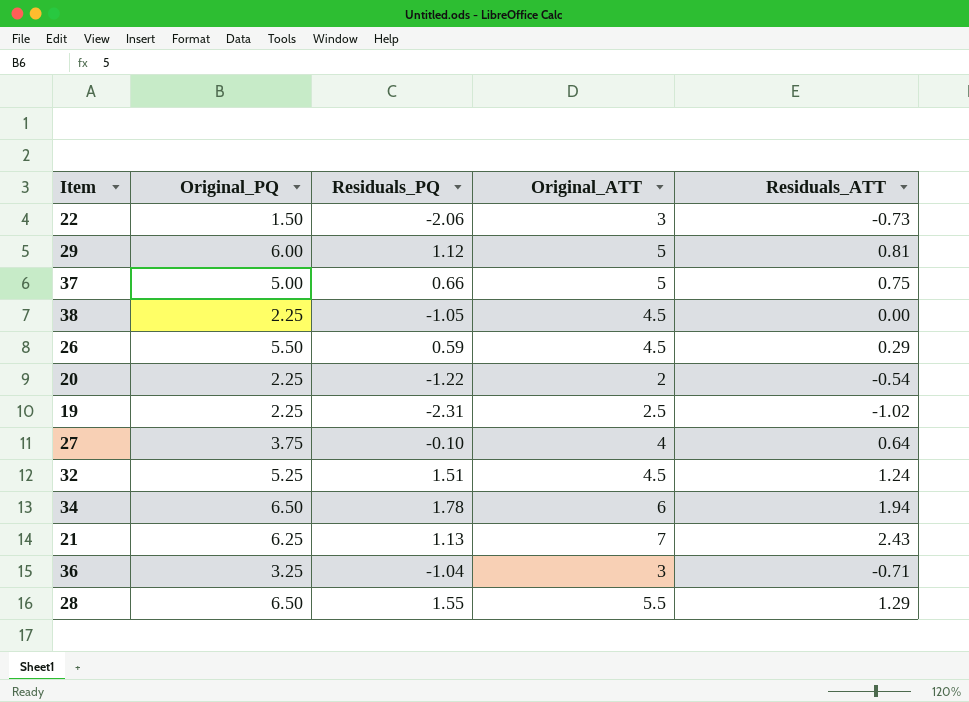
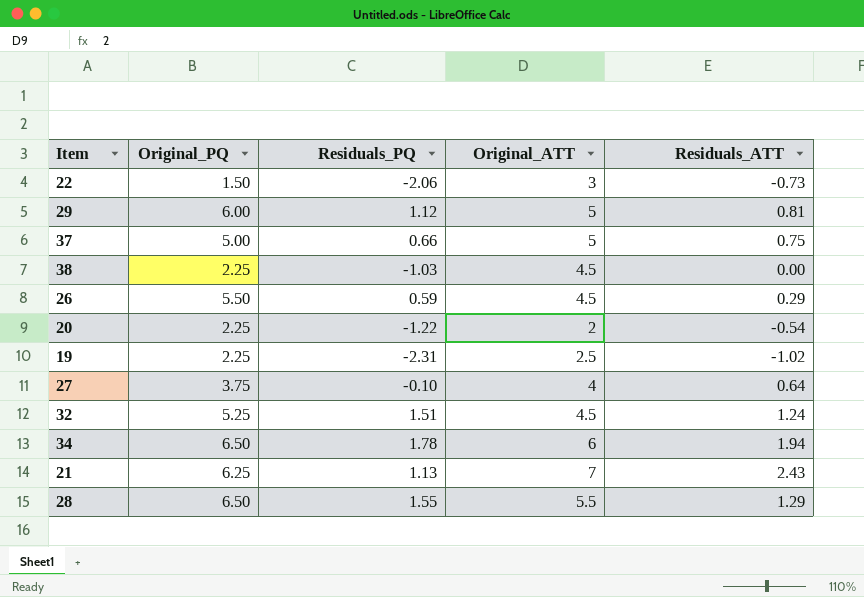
row 36: 3.25 | -1.04 | 3 | -0.71 -> none
38 | Residuals_PQ: -1.05 -> -1.03

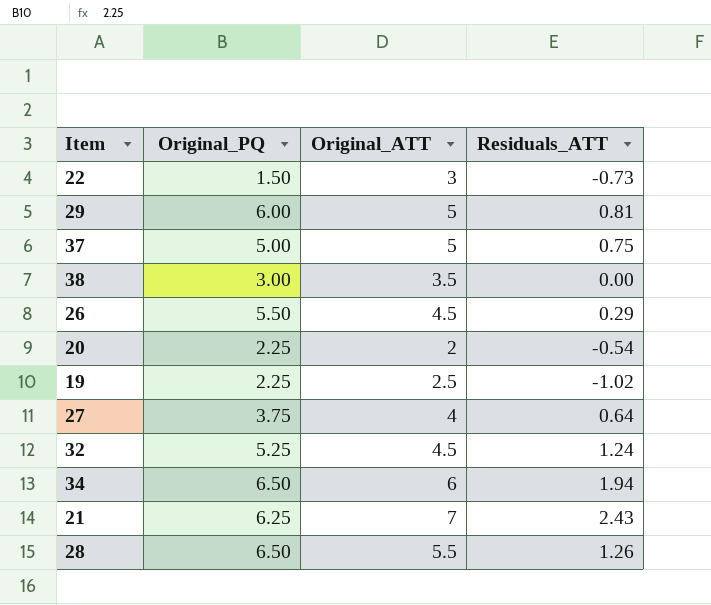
column Residuals_PQ | position: 3 -> none
38 | Original_PQ: 2.25 -> 3.00
38 | Original_ATT: 4.5 -> 3.5
28 | Residuals_ATT: 1.29 -> 1.26

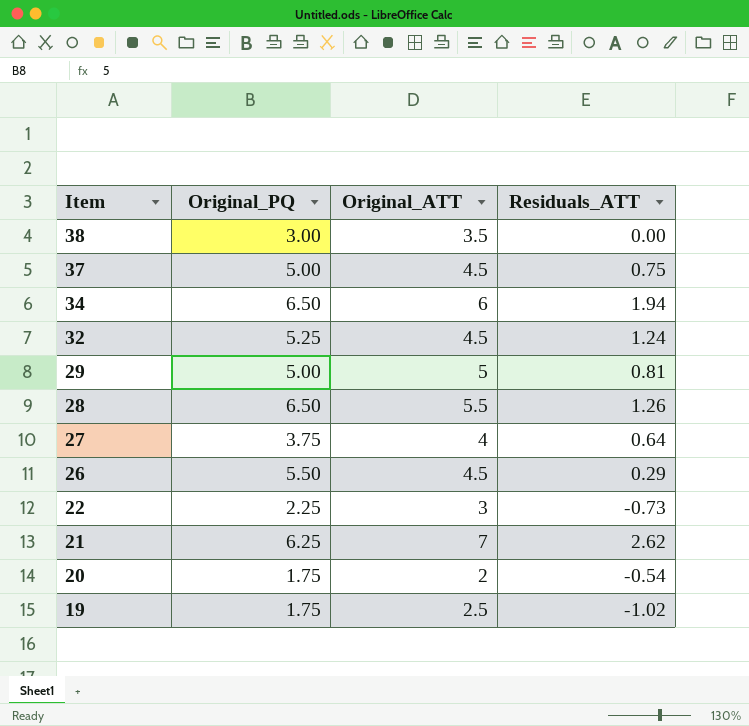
row order: none -> Item descending
37 | Original_ATT: 5 -> 4.5
29 | Original_PQ: 6.00 -> 5.00
22 | Original_PQ: 1.50 -> 2.25
21 | Residuals_ATT: 2.43 -> 2.62
20 | Original_PQ: 2.25 -> 1.75
19 | Original_PQ: 2.25 -> 1.75

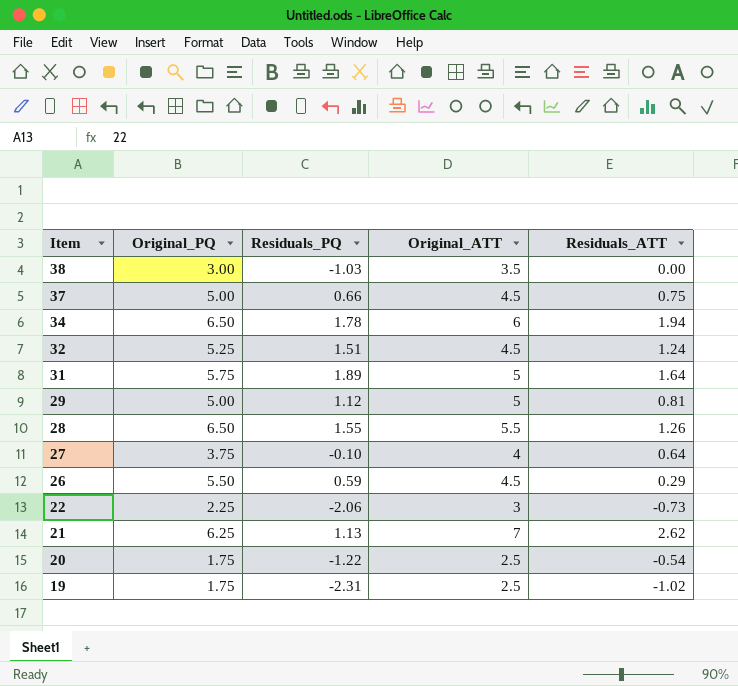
column Residuals_PQ | position: none -> 3
row 31: none -> 5.75 | 1.89 | 5 | 1.64
20 | Original_ATT: 2 -> 2.5

